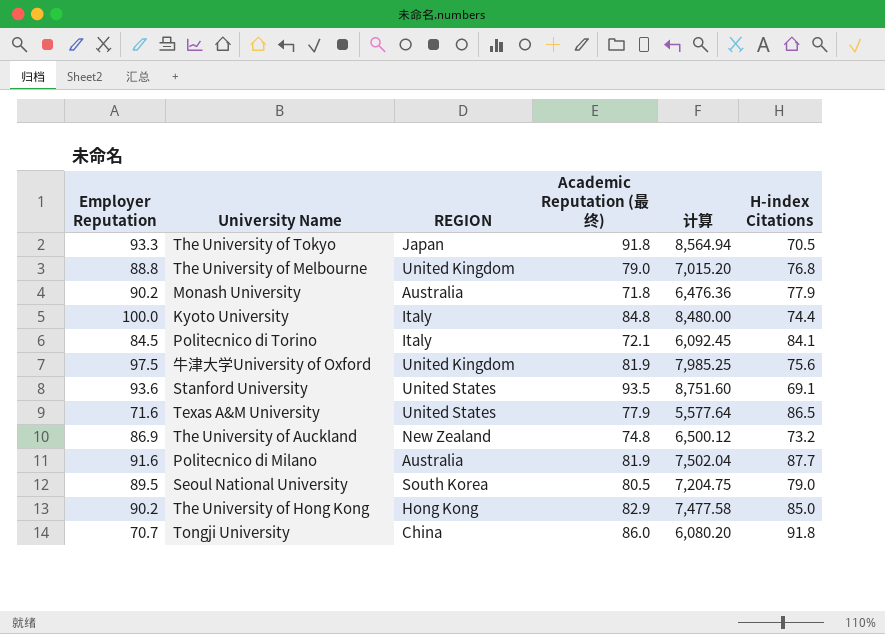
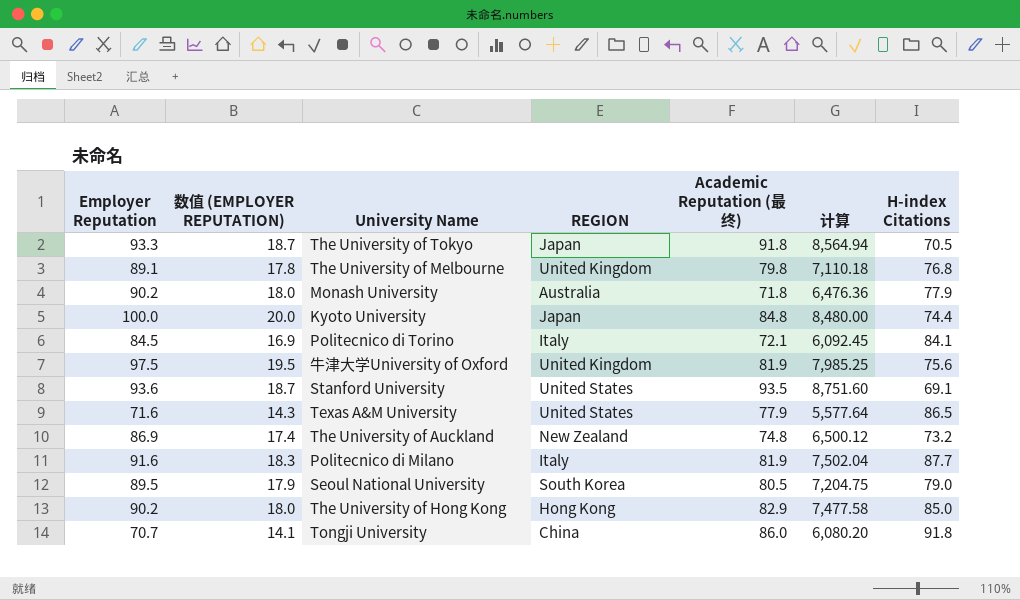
column 数值 (EMPLOYER REPUTATION) | formula: none -> [Employer Reputation] * 0.2
The University of Melbourne | Employer Reputation: 88.8 -> 89.1
The University of Melbourne | Academic Reputation (最终): 79.0 -> 79.8
The University of Melbourne | 计算: 7,015.20 -> 7,110.18
Kyoto University | REGION: Italy -> Japan
Politecnico di Milano | REGION: Australia -> Italy

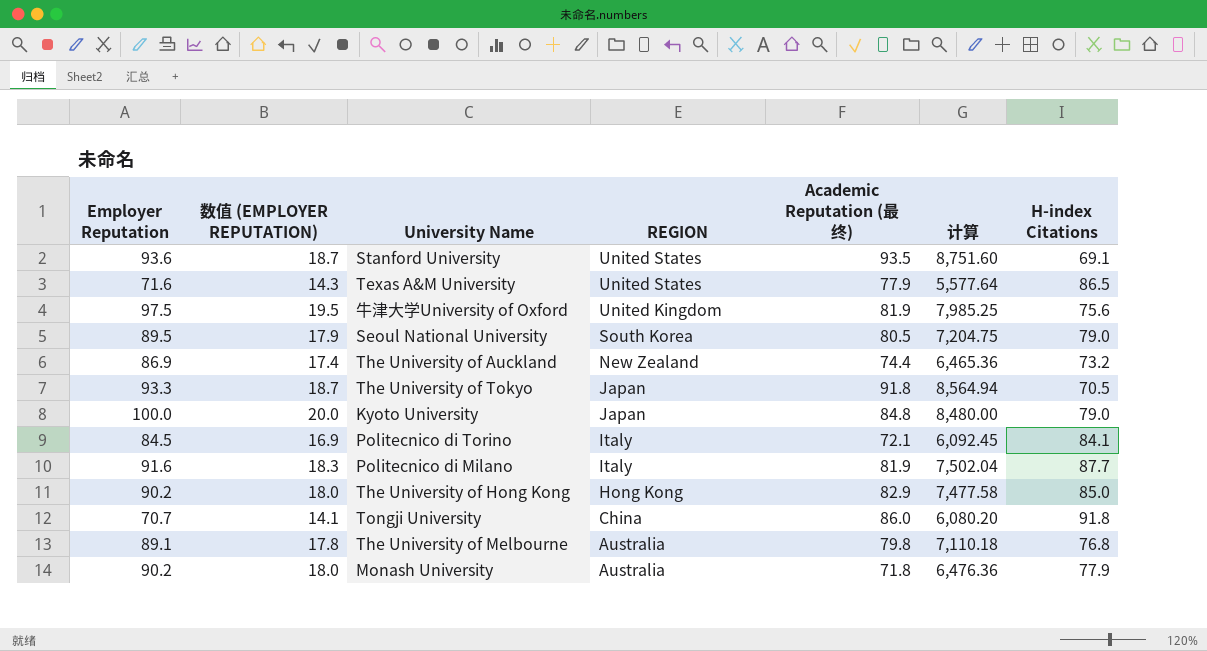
row order: none -> REGION descending
The University of Auckland | Academic Reputation (最终): 74.8 -> 74.4
The University of Auckland | 计算: 6,500.12 -> 6,465.36
Kyoto University | H-index Citations: 74.4 -> 79.0
The University of Melbourne | REGION: United Kingdom -> Australia

